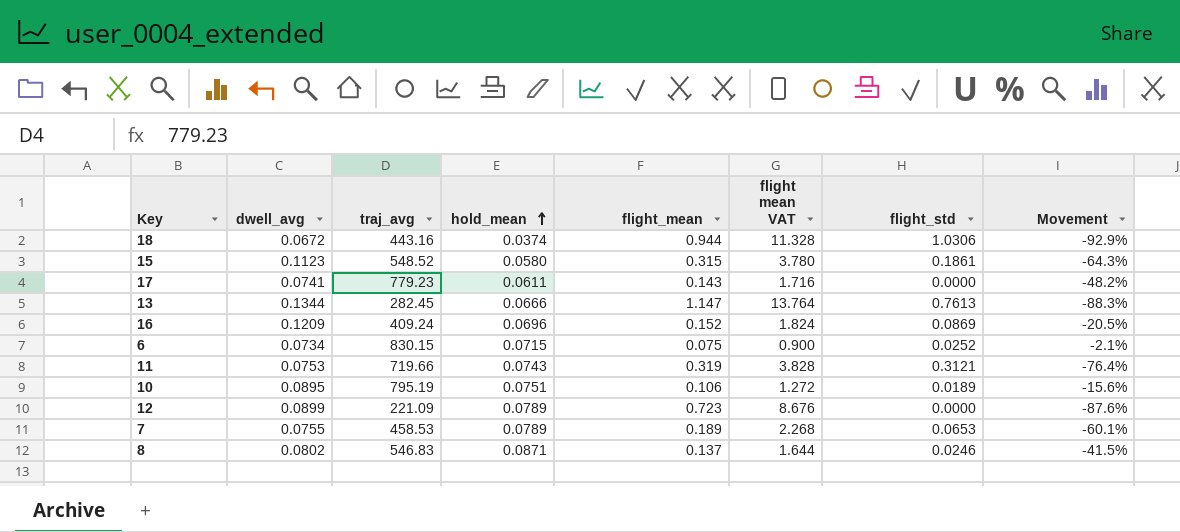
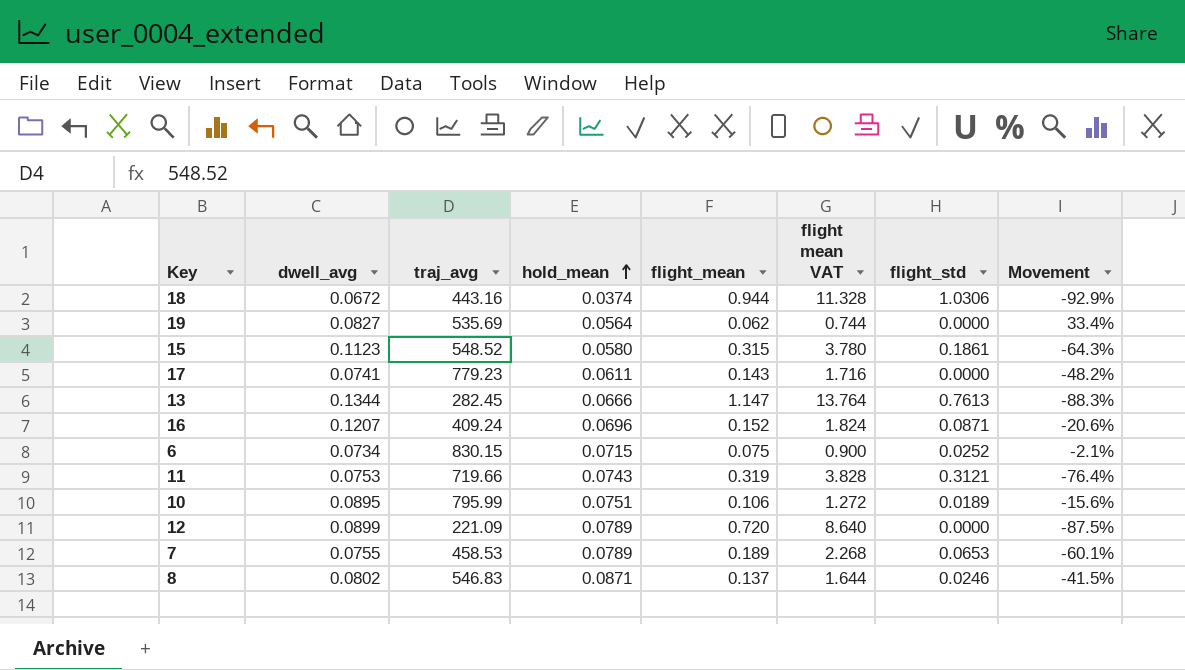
row 19: none -> 0.0827 | 535.69 | 0.0564 | 0.062 | 0.744 | 0.0000 | 33.4%
16 | dwell_avg: 0.1209 -> 0.1207
16 | flight_std: 0.0869 -> 0.0871
16 | Movement: -20.5% -> -20.6%
10 | traj_avg: 795.19 -> 795.99
12 | flight_mean: 0.723 -> 0.720
12 | flight mean VAT: 8.676 -> 8.640
12 | Movement: -87.6% -> -87.5%

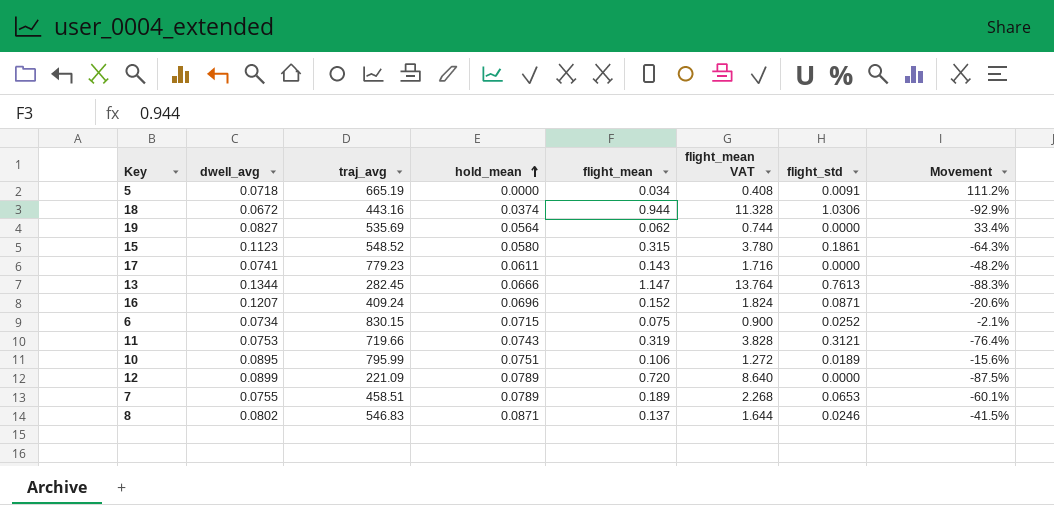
column name: flight mean VAT -> flight_mean VAT
row 5: none -> 0.0718 | 665.19 | 0.0000 | 0.034 | 0.408 | 0.0091 | 111.2%
7 | traj_avg: 458.53 -> 458.51

